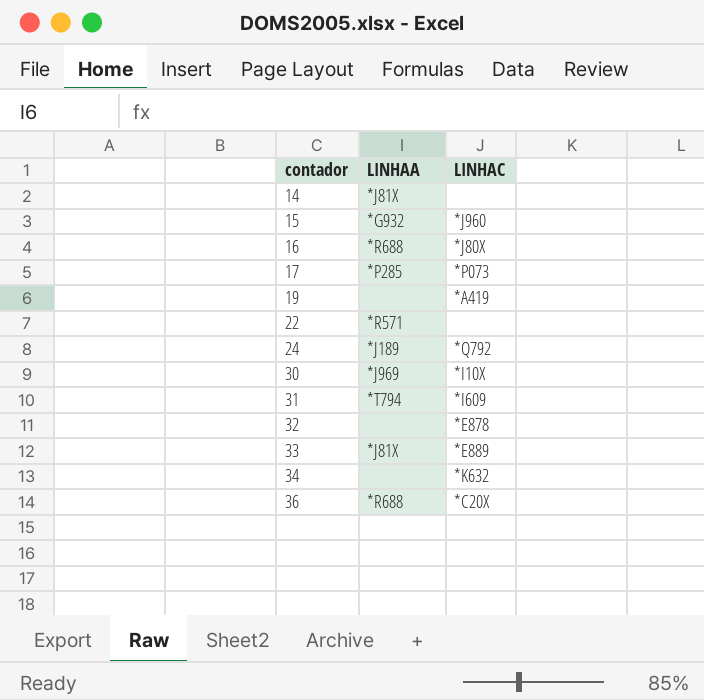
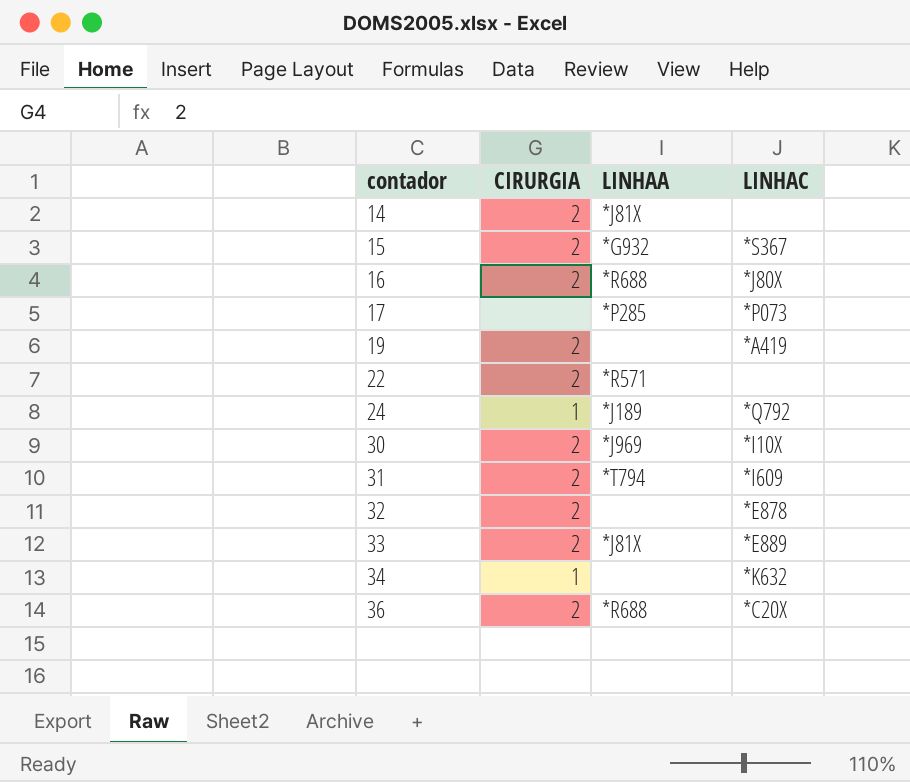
column CIRURGIA | position: none -> 2
15 | LINHAC: *J960 -> *S367

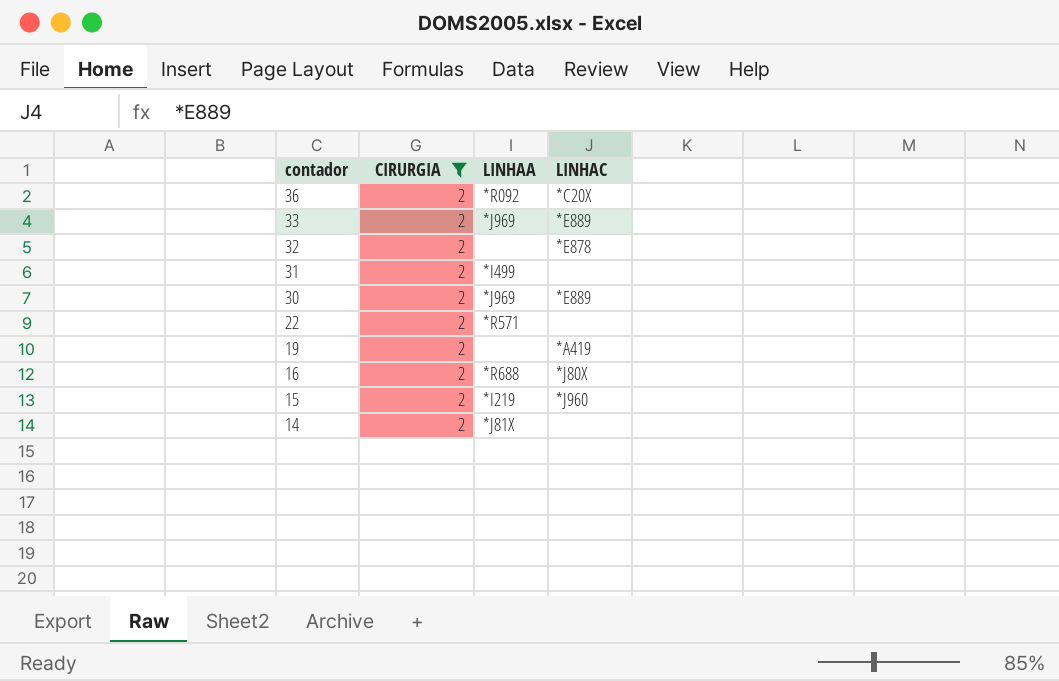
filter: none -> CIRURGIA = 2
row order: contador ascending -> contador descending
36 | LINHAA: *R688 -> *R092
33 | LINHAA: *J81X -> *J969
31 | LINHAA: *T794 -> *I499
31 | LINHAC: *I609 -> none
30 | LINHAC: *I10X -> *E889
15 | LINHAA: *G932 -> *I219
15 | LINHAC: *S367 -> *J960

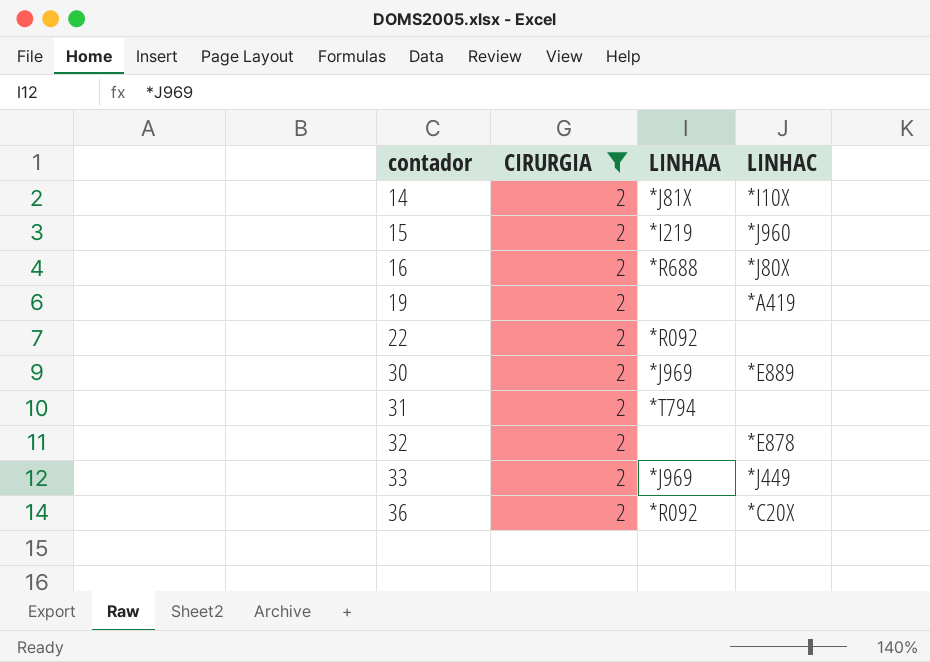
row order: contador descending -> contador ascending
14 | LINHAC: none -> *I10X
22 | LINHAA: *R571 -> *R092
31 | LINHAA: *I499 -> *T794
33 | LINHAC: *E889 -> *J449

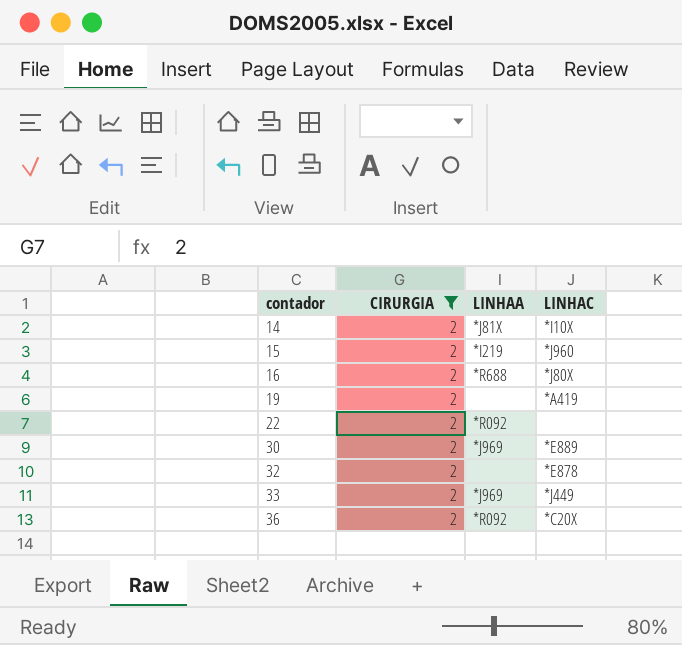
row 31: 2 | *T794 | none -> none

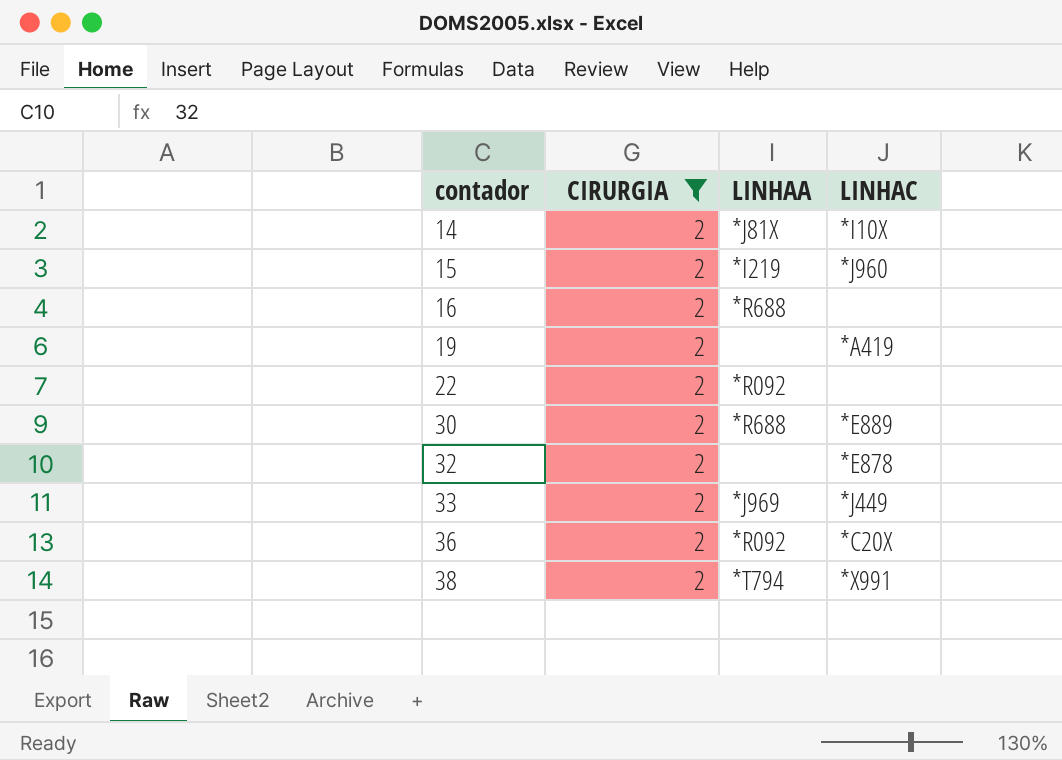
16 | LINHAC: *J80X -> none
30 | LINHAA: *J969 -> *R688
row 38: none -> 2 | *T794 | *X991

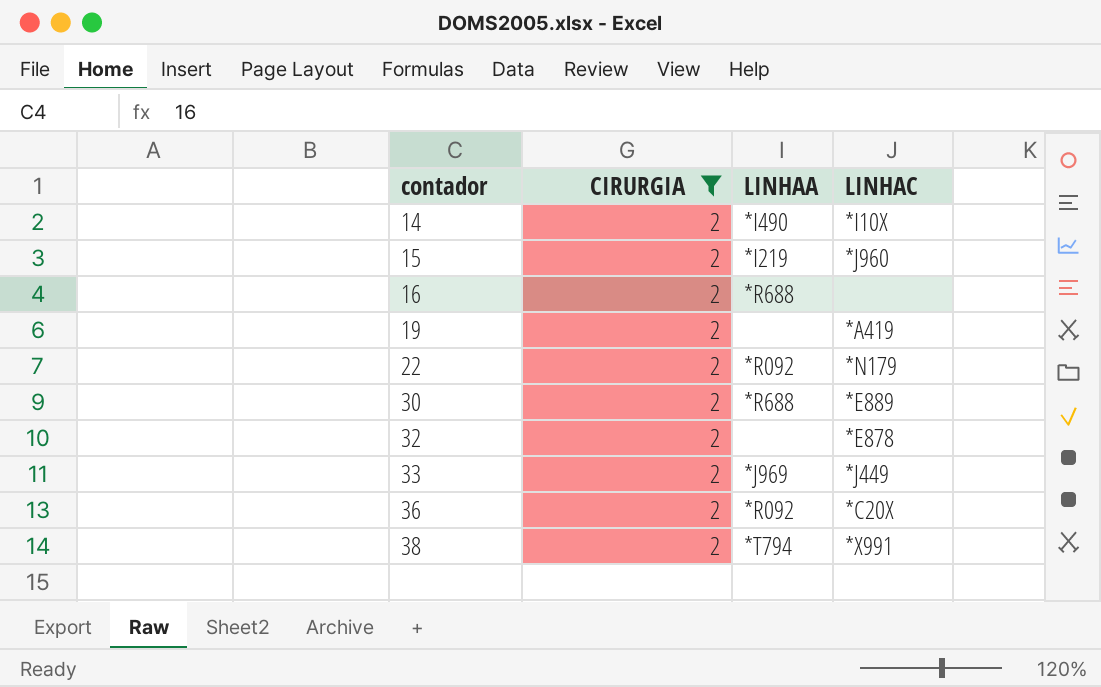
14 | LINHAA: *J81X -> *I490
22 | LINHAC: none -> *N179

